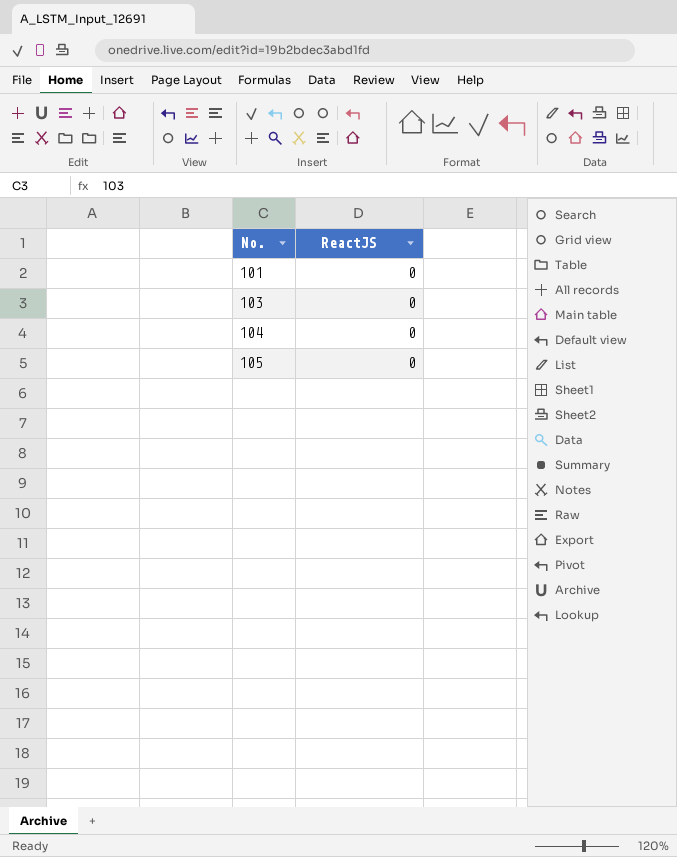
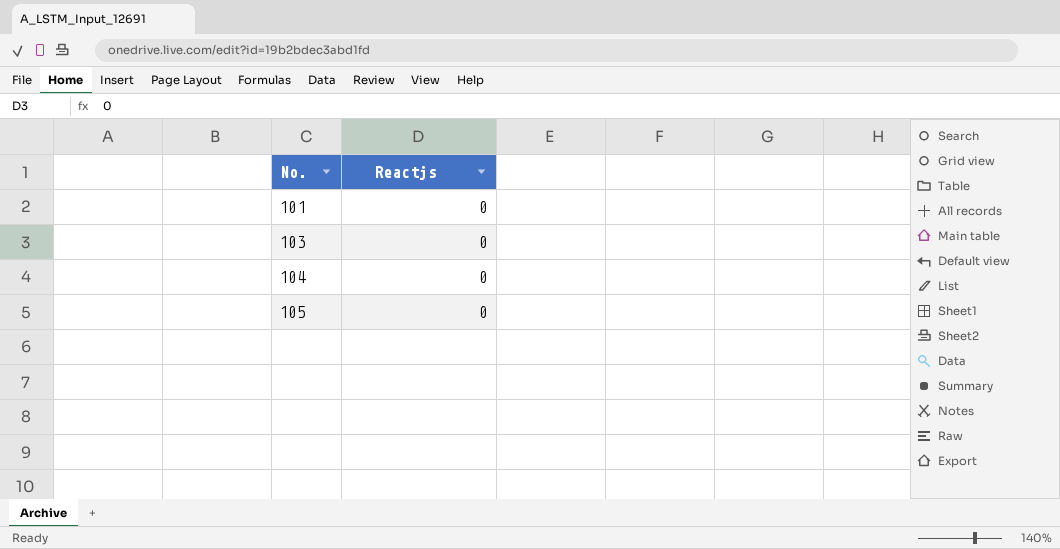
column name: ReactJS -> Reactjs

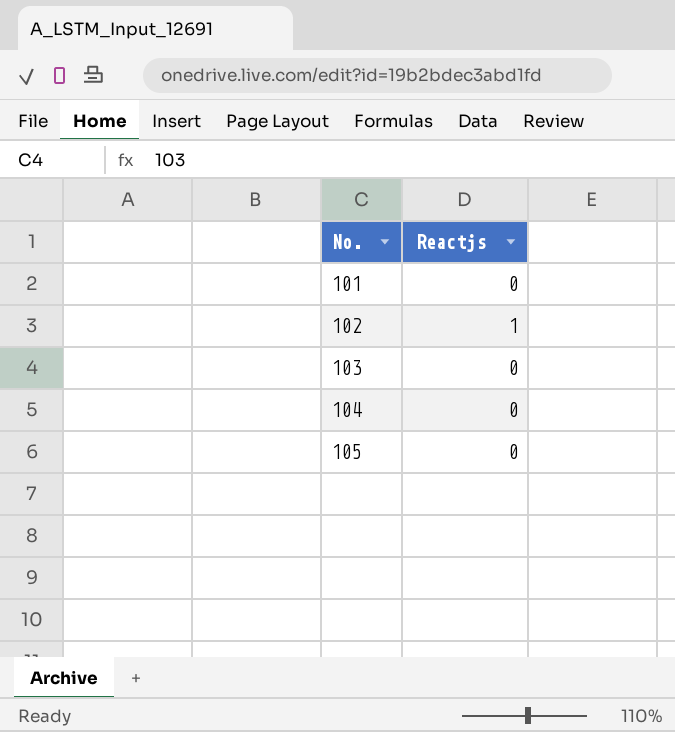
row 102: none -> 1

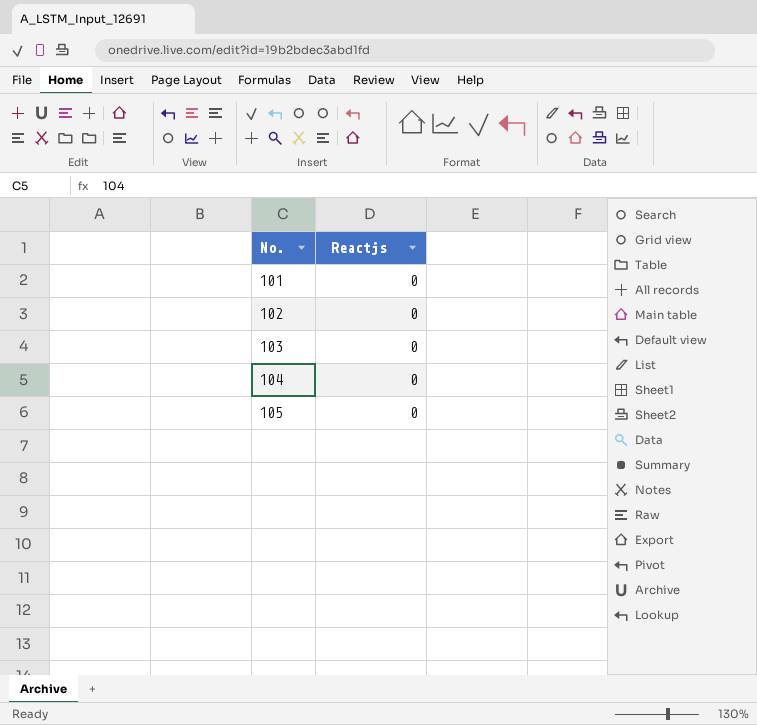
102 | Reactjs: 1 -> 0

